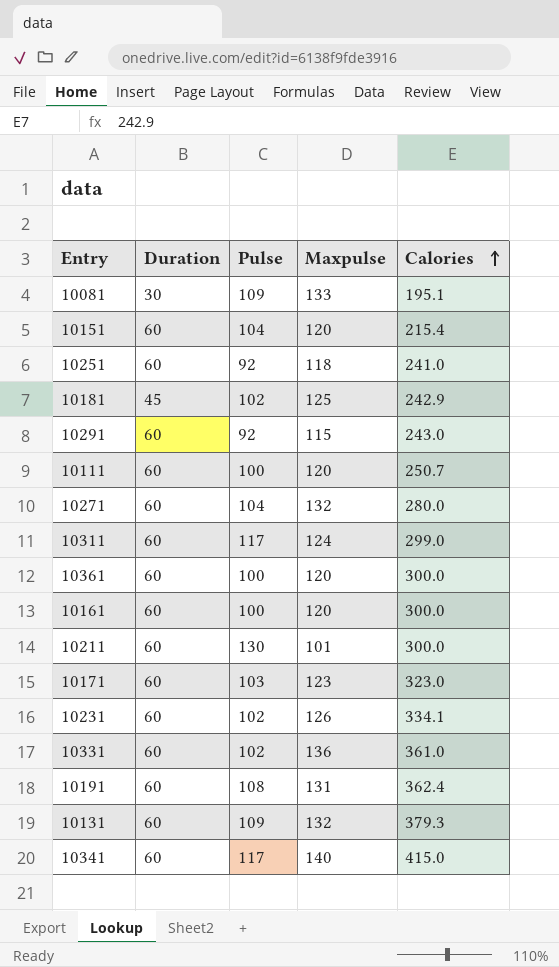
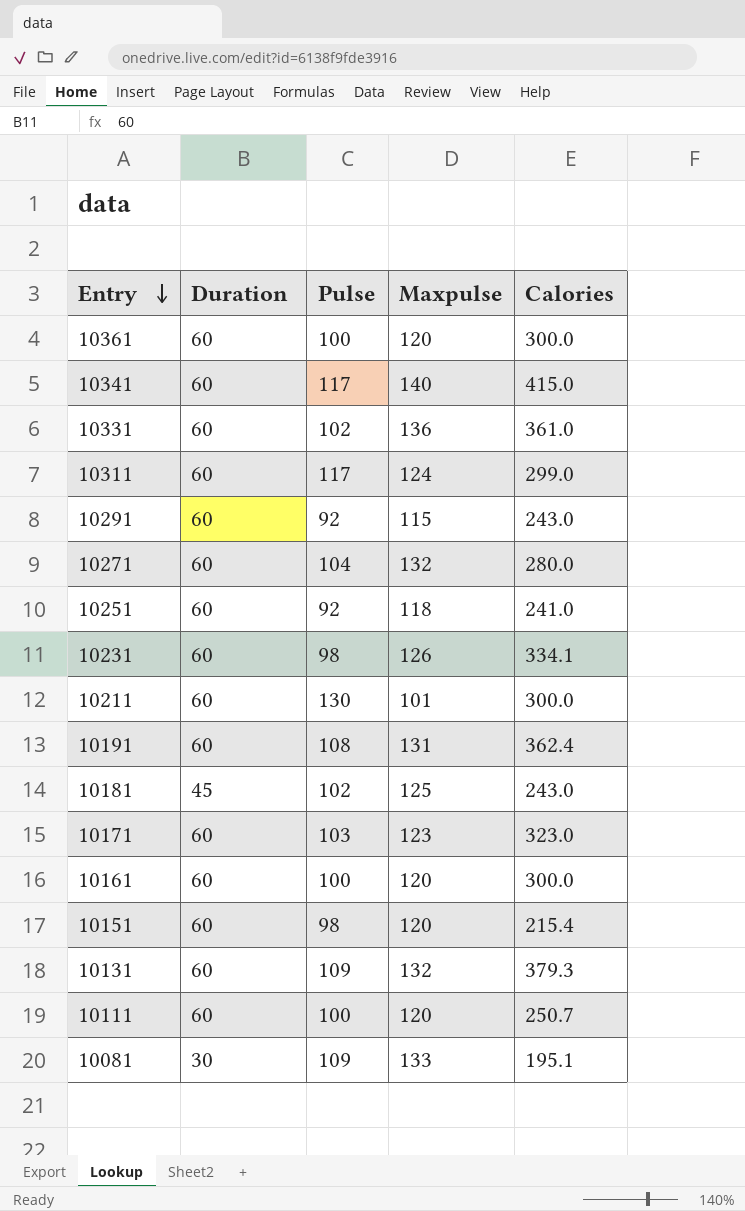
row order: Calories ascending -> Entry descending
10231 | Pulse: 102 -> 98
10181 | Calories: 242.9 -> 243.0
10151 | Pulse: 104 -> 98

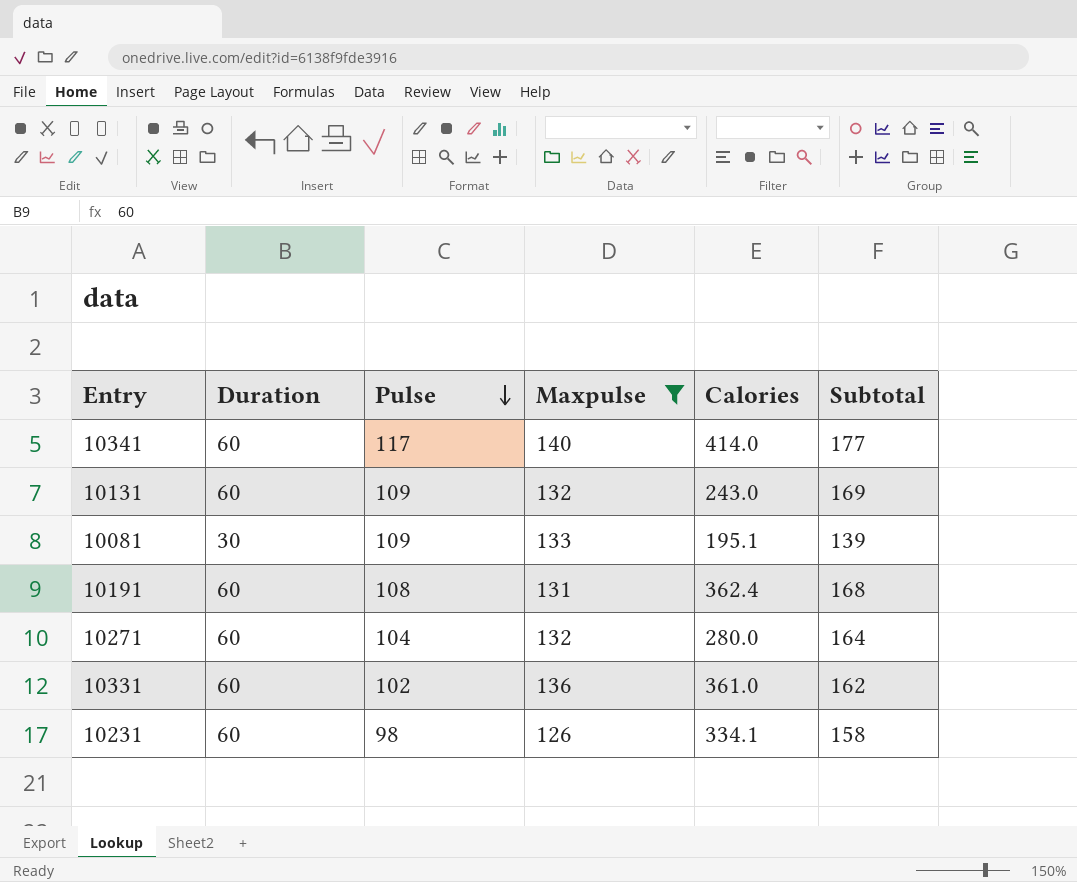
filter: none -> Maxpulse >= 126
row order: Entry descending -> Pulse descending
column Subtotal | formula: none -> [Duration] + [Pulse]
10341 | Calories: 415.0 -> 414.0
10131 | Calories: 379.3 -> 243.0

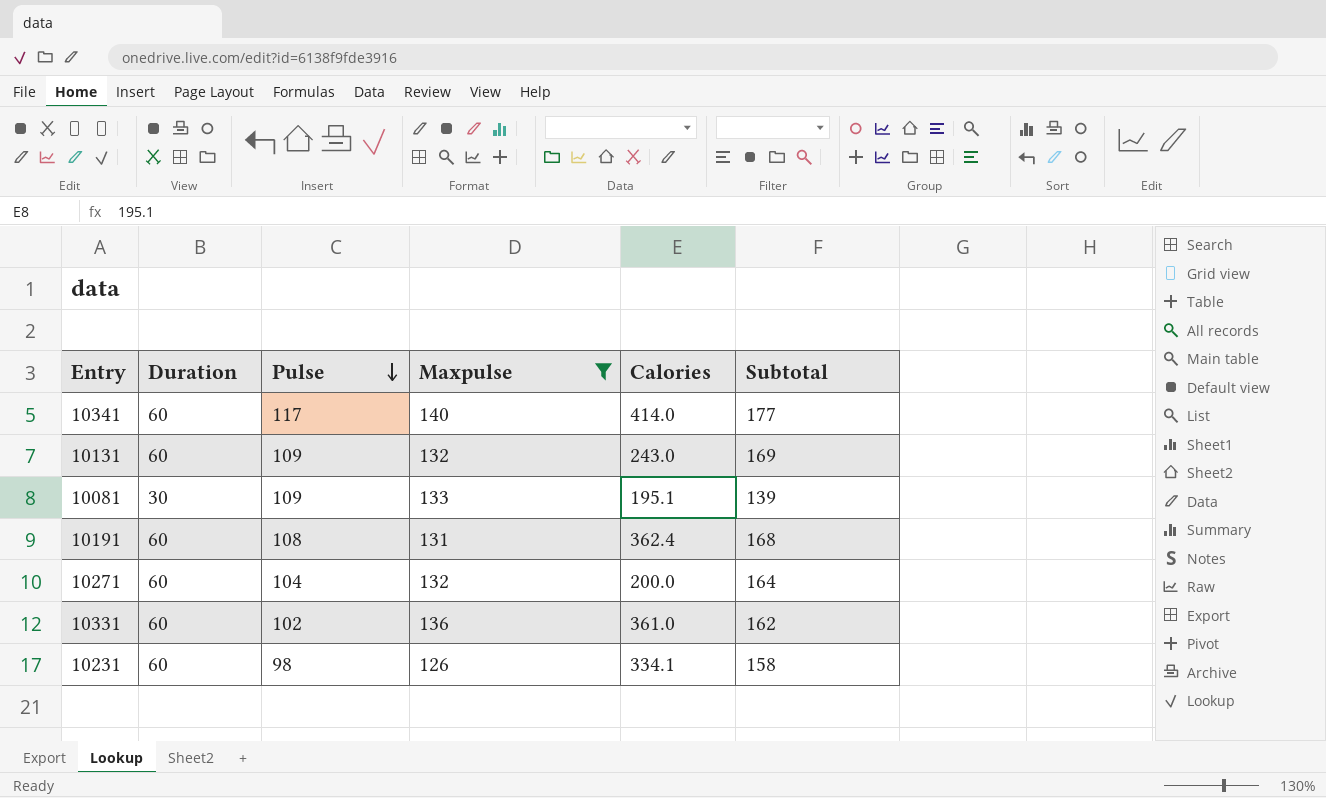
10271 | Calories: 280.0 -> 200.0

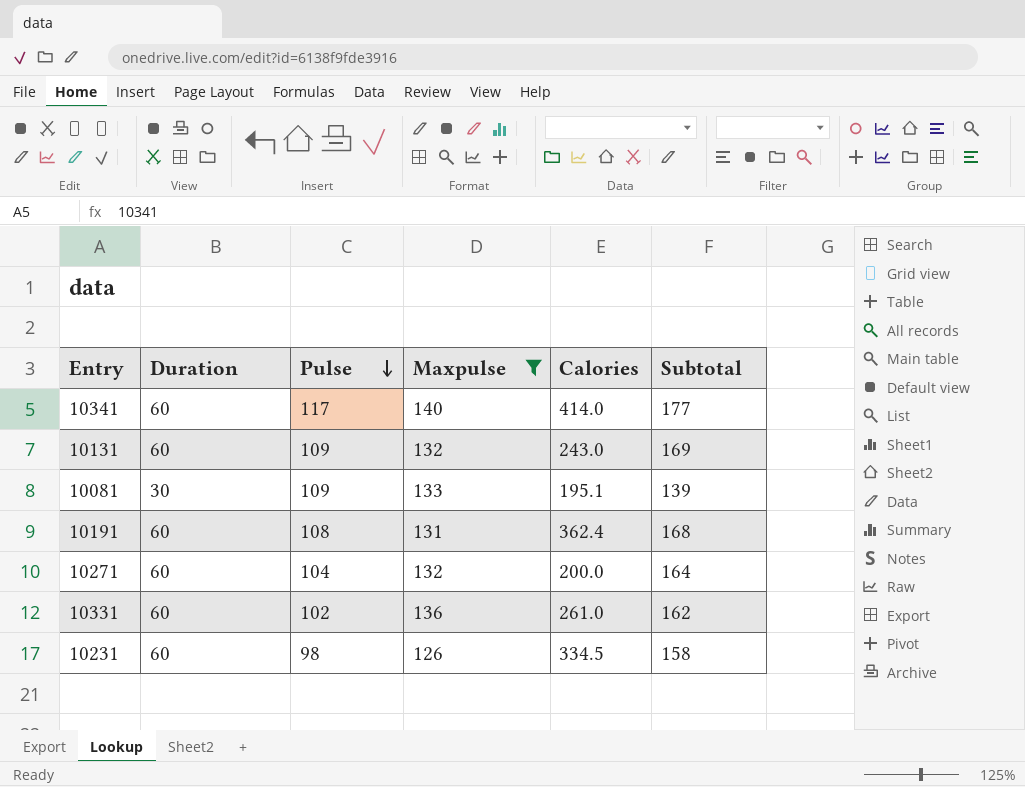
10331 | Calories: 361.0 -> 261.0
10231 | Calories: 334.1 -> 334.5

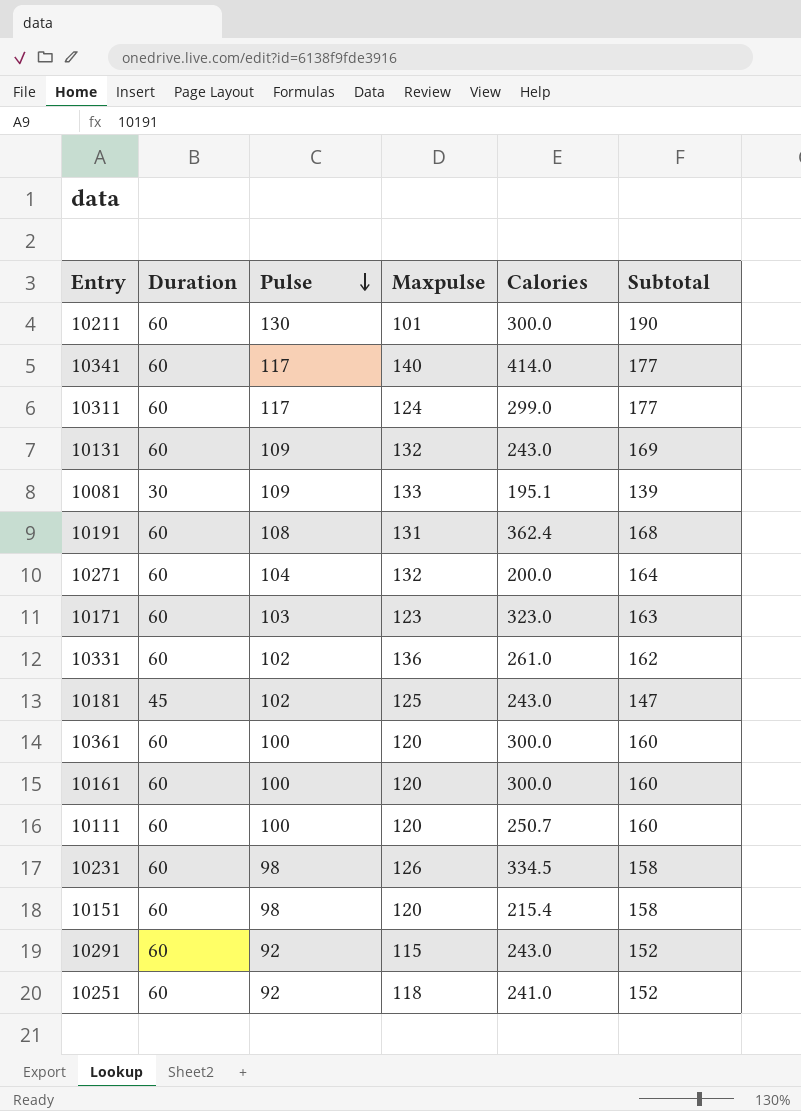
filter: Maxpulse >= 126 -> none

